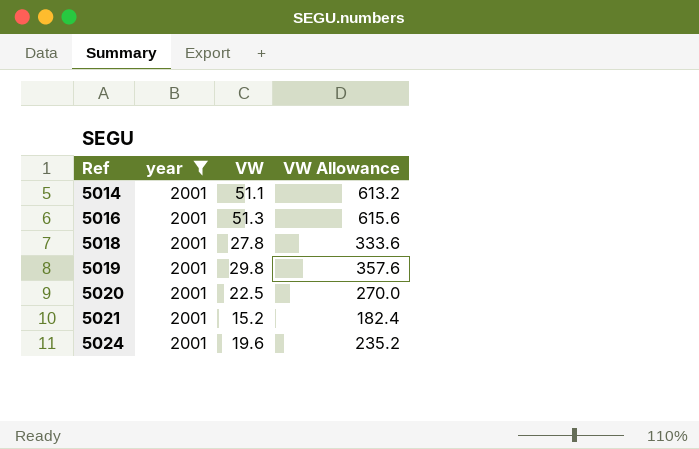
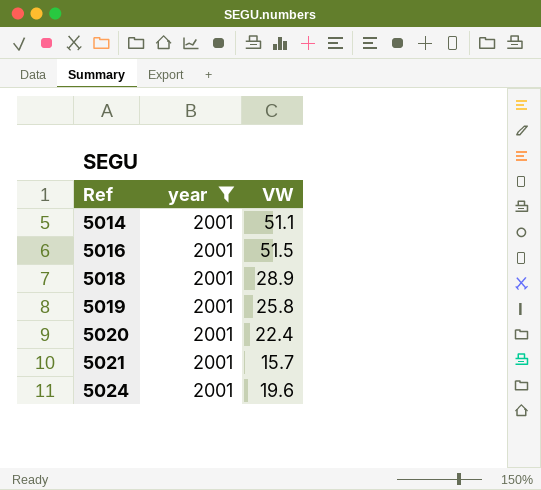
column VW Allowance | formula: [VW] * 12 -> none
5016 | VW: 51.3 -> 51.5
5018 | VW: 27.8 -> 28.9
5019 | VW: 29.8 -> 25.8
5020 | VW: 22.5 -> 22.4
5021 | VW: 15.2 -> 15.7

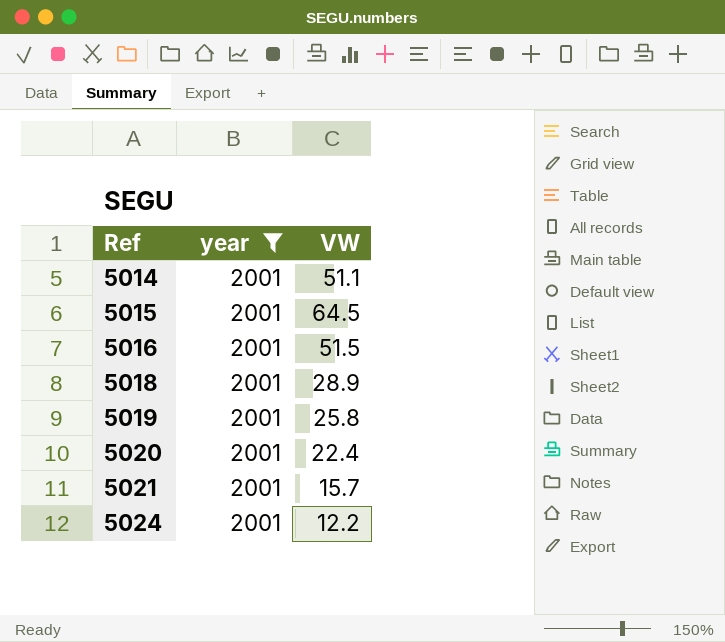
row 5015: none -> 2001 | 64.5
5024 | VW: 19.6 -> 12.2

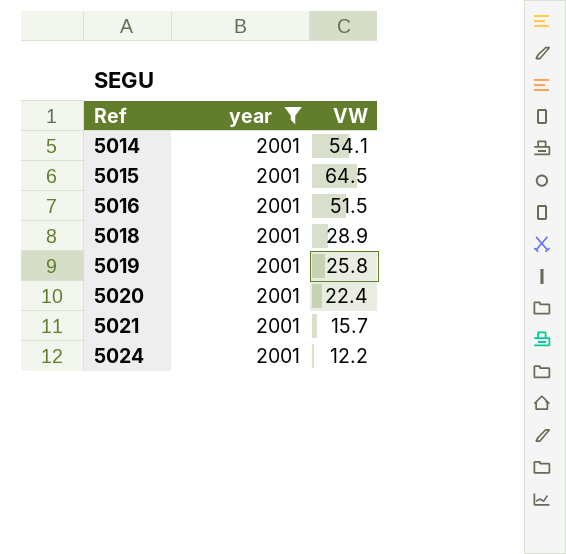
5014 | VW: 51.1 -> 54.1

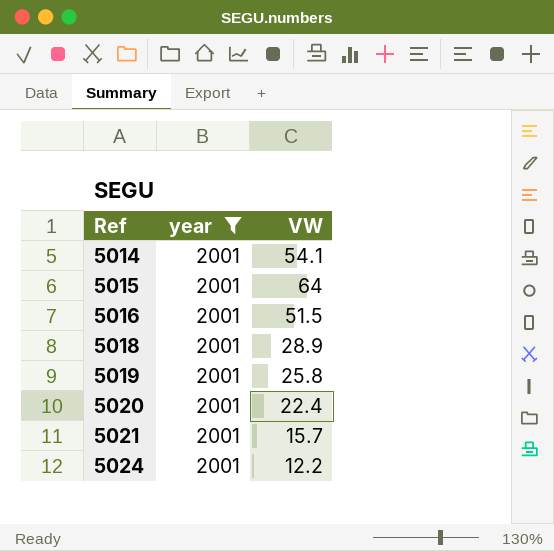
5015 | VW: 64.5 -> 64

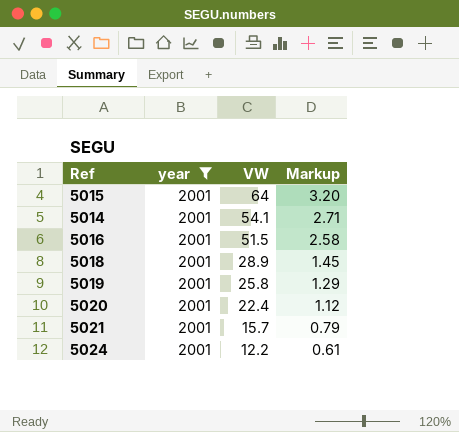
row order: Ref ascending -> VW descending
column Markup | formula: none -> [VW] * 0.05

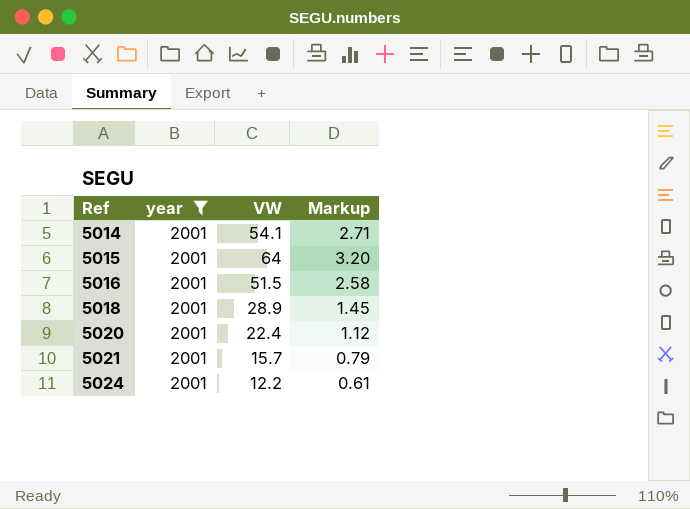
row order: VW descending -> Ref ascending
row 5019: 2001 | 25.8 | 1.29 -> none

